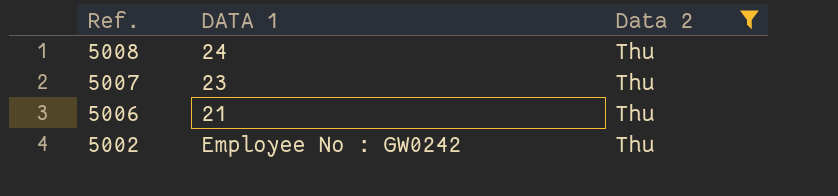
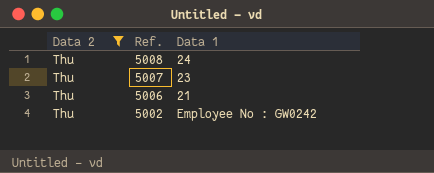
column Data 2 | position: 3 -> 1
column name: DATA 1 -> Data 1

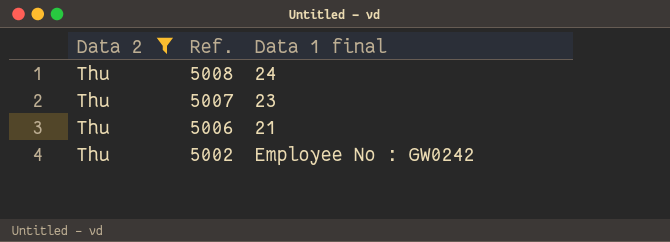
column name: Data 1 -> Data 1 final

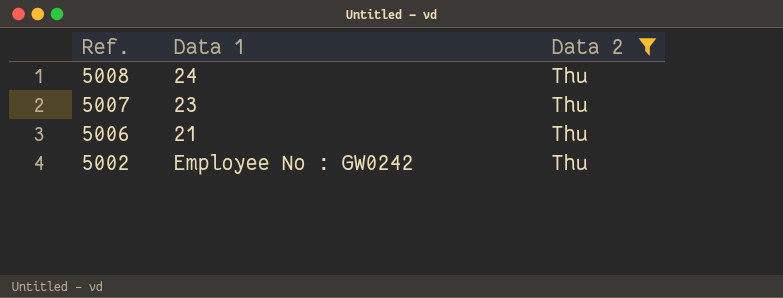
column name: Data 1 final -> Data 1
column Data 2 | position: 1 -> 3

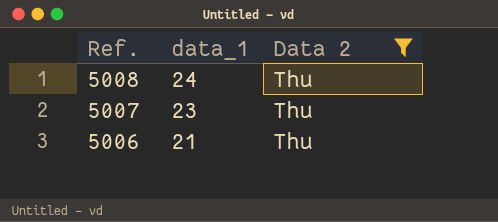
column name: Data 1 -> data_1
row 5002: Employee No : GW0242 | Thu -> none

